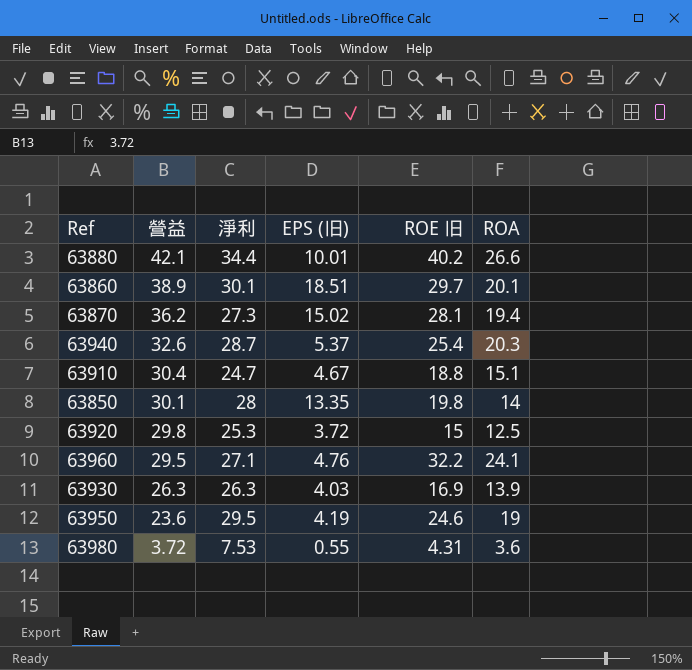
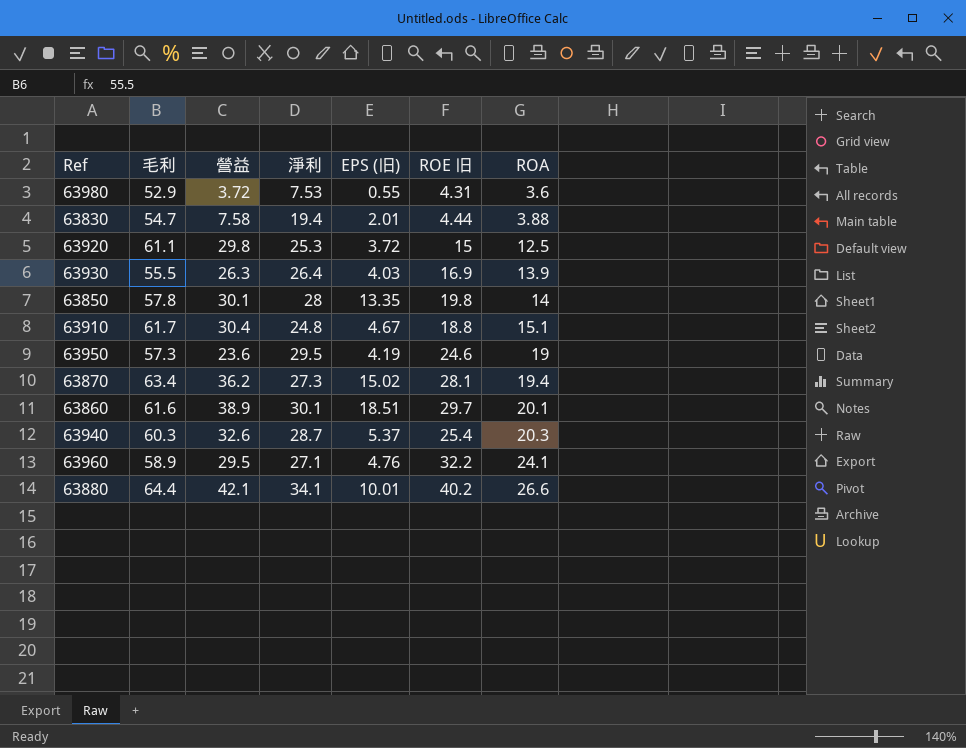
row order: 營益 descending -> ROA ascending
column 毛利 | position: none -> 2
row 63830: none -> 54.7 | 7.58 | 19.4 | 2.01 | 4.44 | 3.88
63930 | 淨利: 26.3 -> 26.4
63910 | 淨利: 24.7 -> 24.8
63880 | 淨利: 34.4 -> 34.1

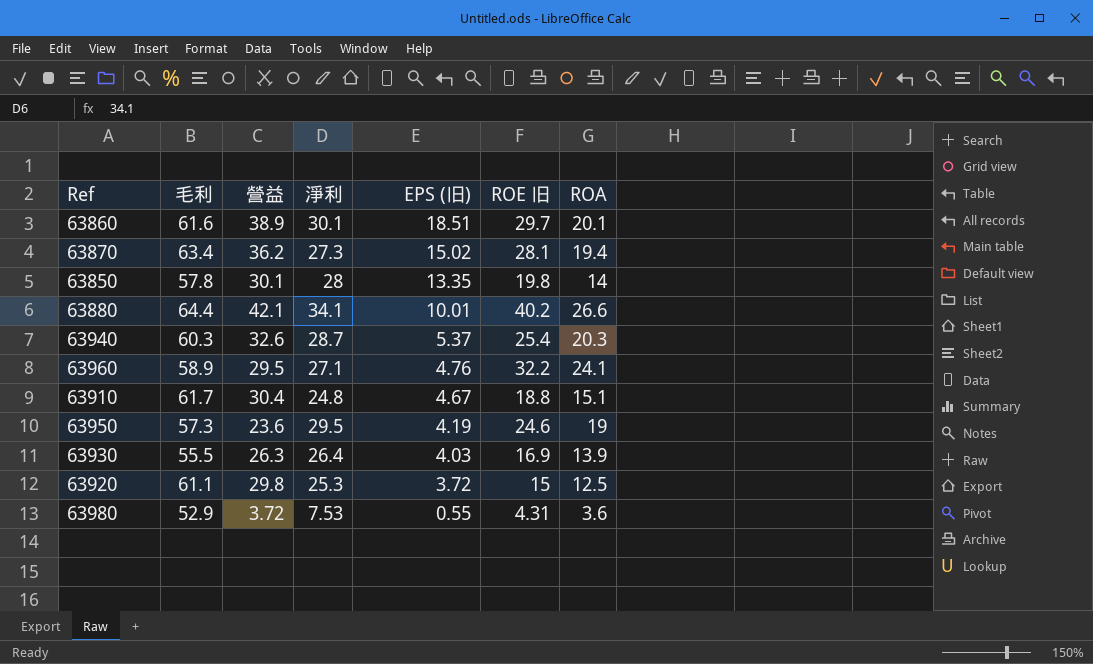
row order: ROA ascending -> EPS (旧) descending
row 63830: 54.7 | 7.58 | 19.4 | 2.01 | 4.44 | 3.88 -> none

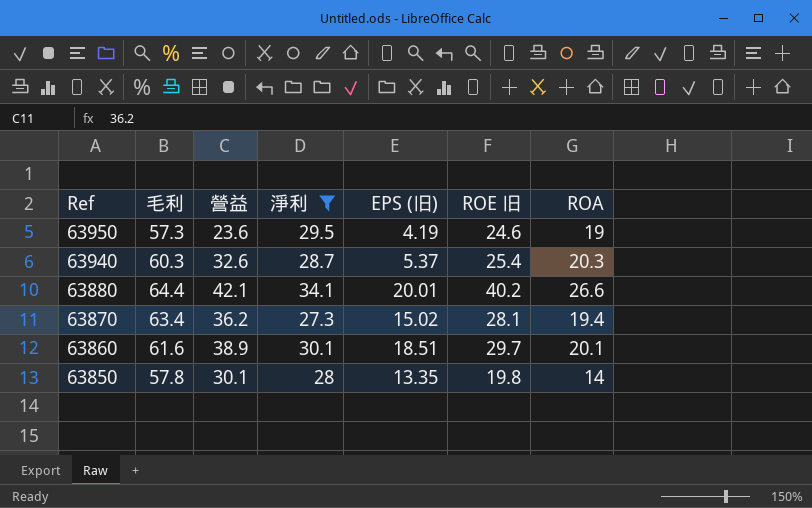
filter: none -> 淨利 >= 27.3
row order: EPS (旧) descending -> Ref descending
63880 | EPS (旧): 10.01 -> 20.01

